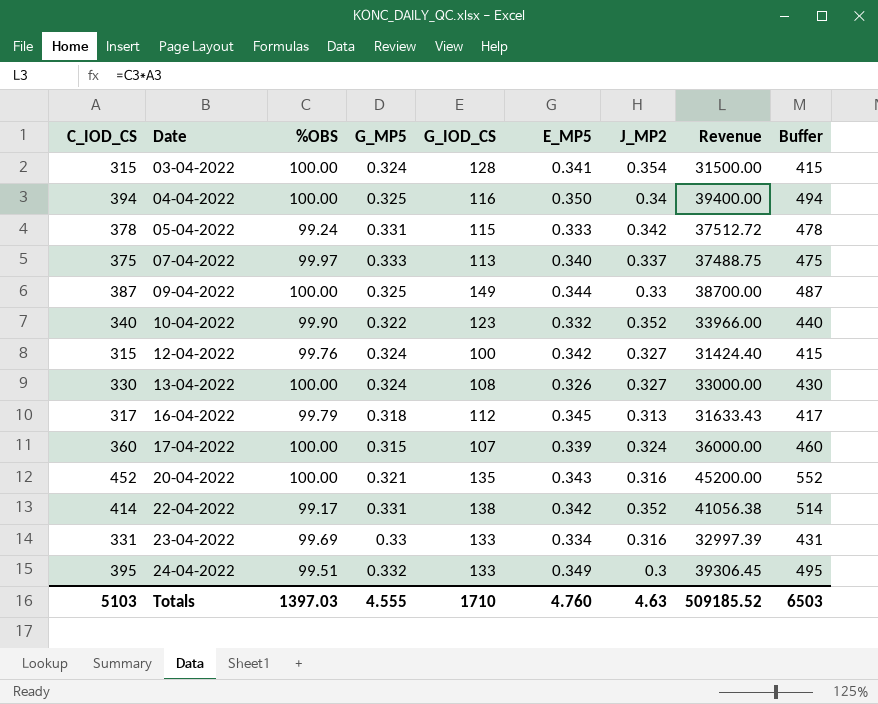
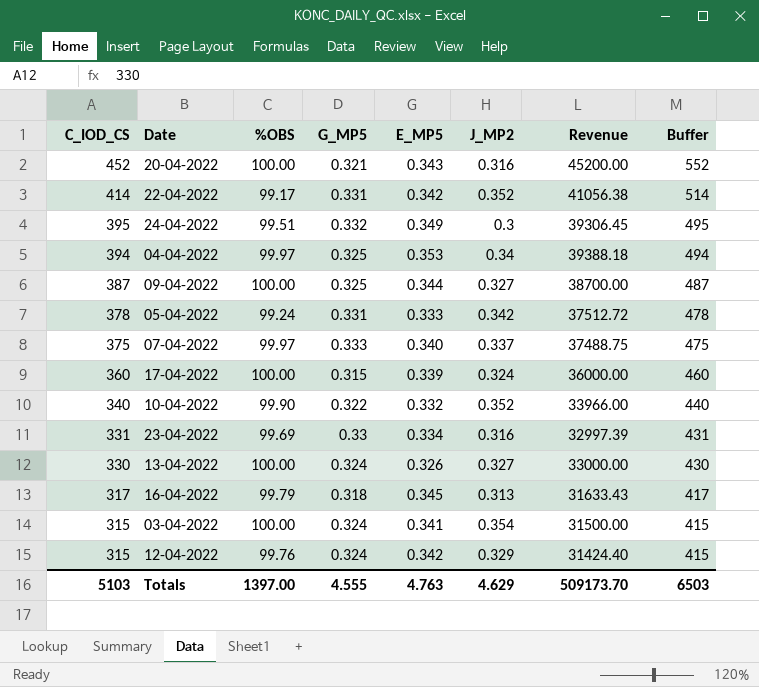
row order: Date ascending -> C_IOD_CS descending
column G_IOD_CS | position: 5 -> none
04-04-2022 | %OBS: 100.00 -> 99.97
04-04-2022 | E_MP5: 0.350 -> 0.353
04-04-2022 | Revenue: 39400.00 -> 39388.18
09-04-2022 | J_MP2: 0.33 -> 0.327
12-04-2022 | J_MP2: 0.327 -> 0.329
Totals | %OBS: 1397.03 -> 1397.00
Totals | E_MP5: 4.760 -> 4.763
Totals | J_MP2: 4.63 -> 4.629
Totals | Revenue: 509185.52 -> 509173.70

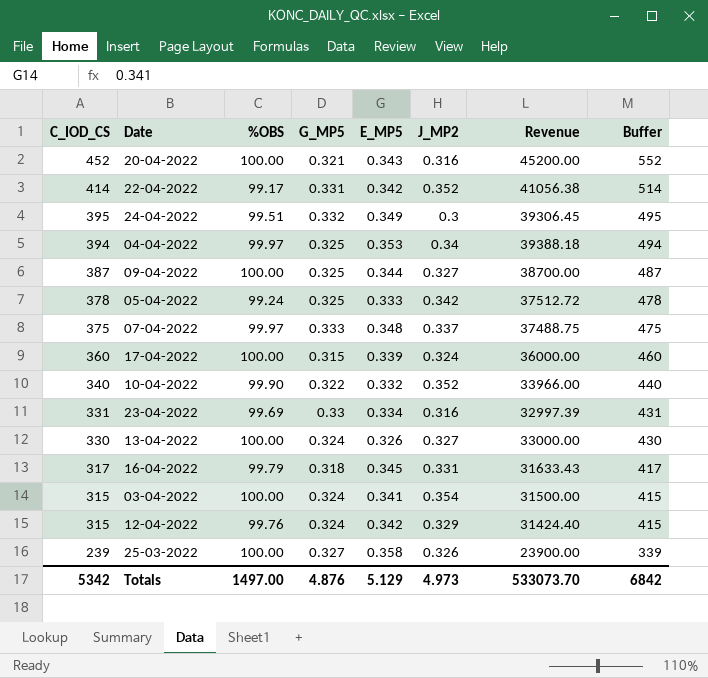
05-04-2022 | G_MP5: 0.331 -> 0.325
07-04-2022 | E_MP5: 0.340 -> 0.348
16-04-2022 | J_MP2: 0.313 -> 0.331
row 25-03-2022: none -> 239 | 100.00 | 0.327 | 0.358 | 0.326 | 23900.00 | 339
Totals | C_IOD_CS: 5103 -> 5342
Totals | %OBS: 1397.00 -> 1497.00
Totals | G_MP5: 4.555 -> 4.876
Totals | E_MP5: 4.763 -> 5.129
Totals | J_MP2: 4.629 -> 4.973
Totals | Revenue: 509173.70 -> 533073.70
Totals | Buffer: 6503 -> 6842

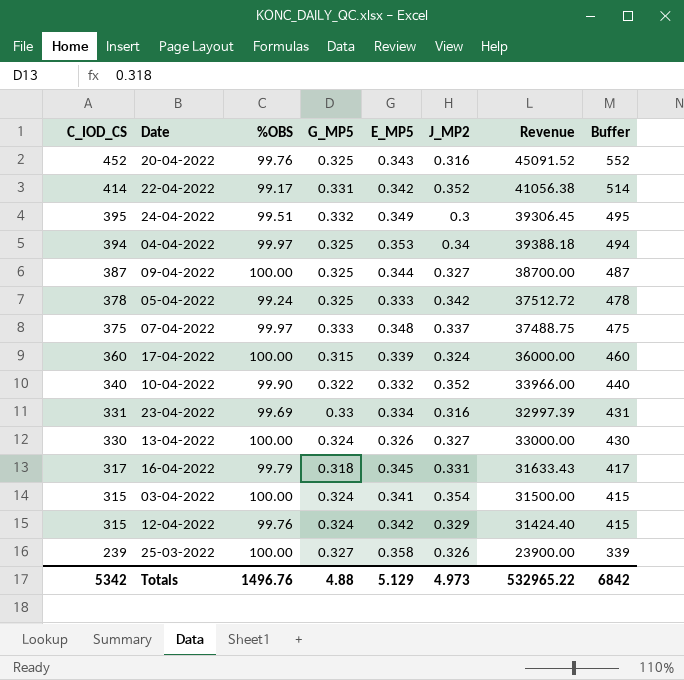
20-04-2022 | %OBS: 100.00 -> 99.76
20-04-2022 | G_MP5: 0.321 -> 0.325
20-04-2022 | Revenue: 45200.00 -> 45091.52
Totals | %OBS: 1497.00 -> 1496.76
Totals | G_MP5: 4.876 -> 4.88
Totals | Revenue: 533073.70 -> 532965.22

